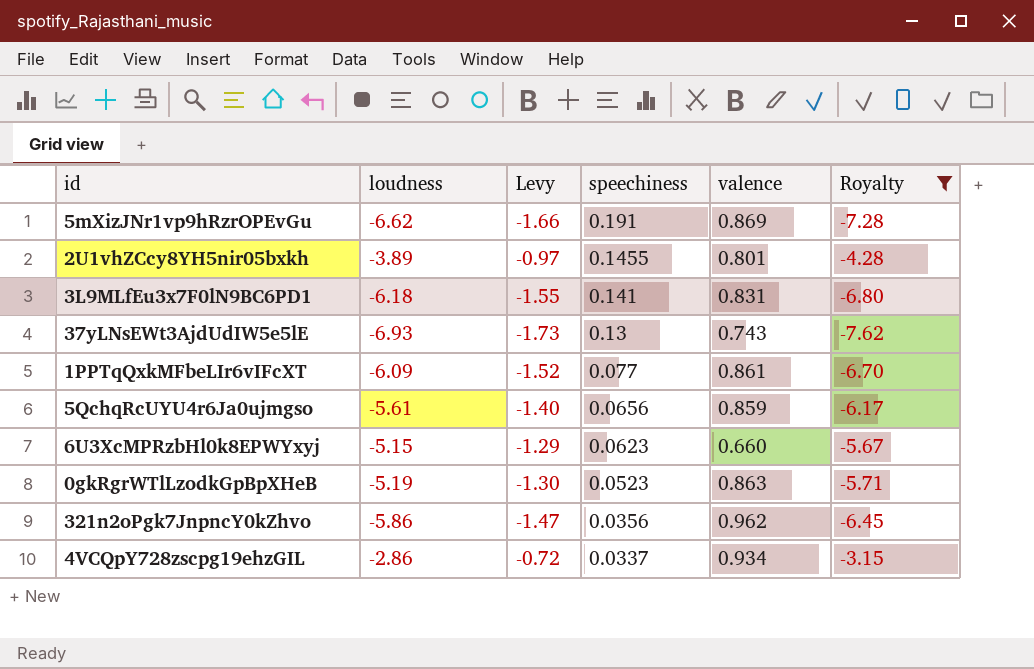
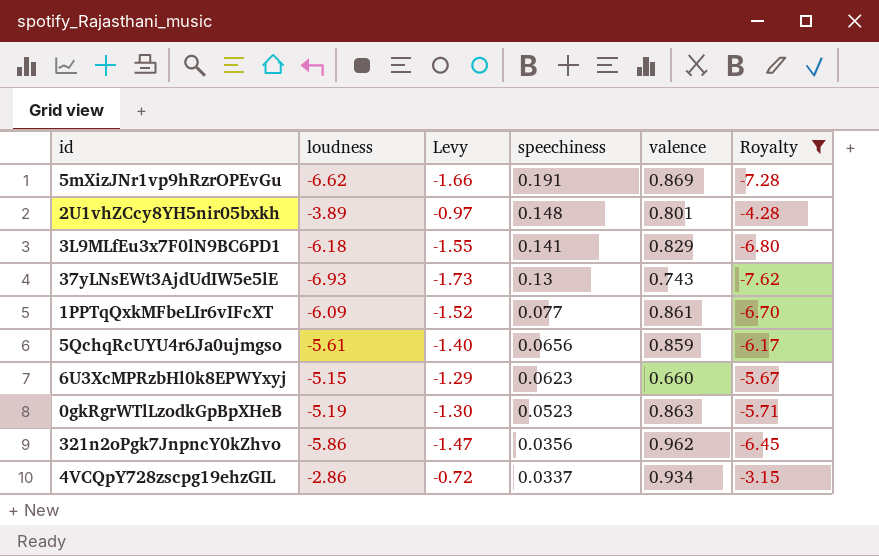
2U1vhZCcy8YH5nir05bxkh | speechiness: 0.1455 -> 0.148
3L9MLfEu3x7F0lN9BC6PD1 | valence: 0.831 -> 0.829

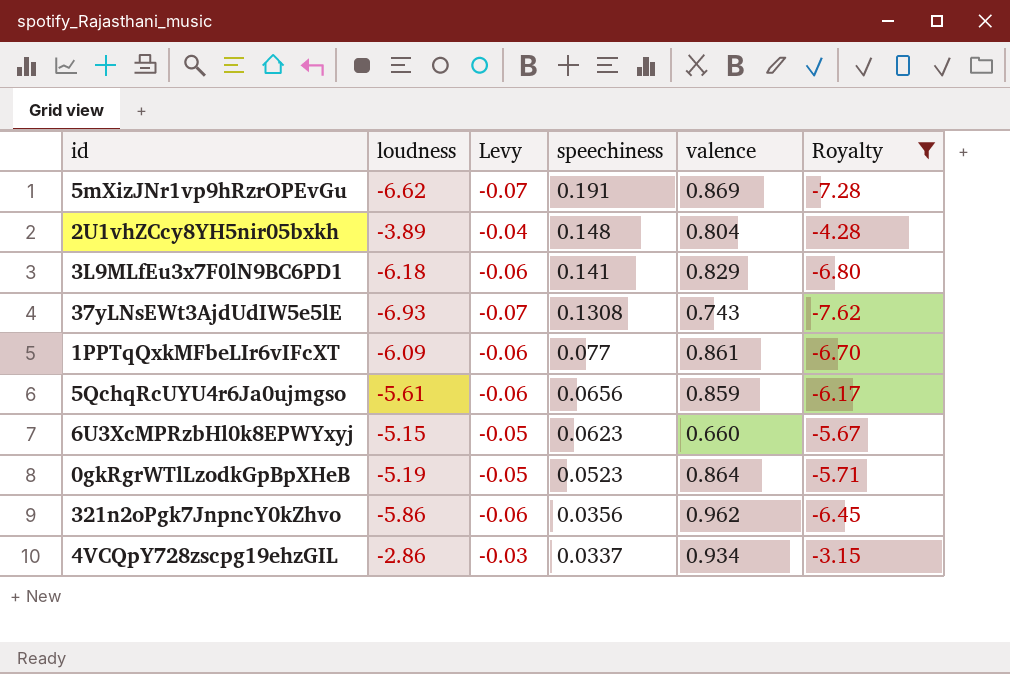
column Levy | formula: [loudness] * 0.25 -> [loudness] * 0.01
2U1vhZCcy8YH5nir05bxkh | valence: 0.801 -> 0.804
37yLNsEWt3AjdUdIW5e5lE | speechiness: 0.13 -> 0.1308
0gkRgrWTlLzodkGpBpXHeB | valence: 0.863 -> 0.864

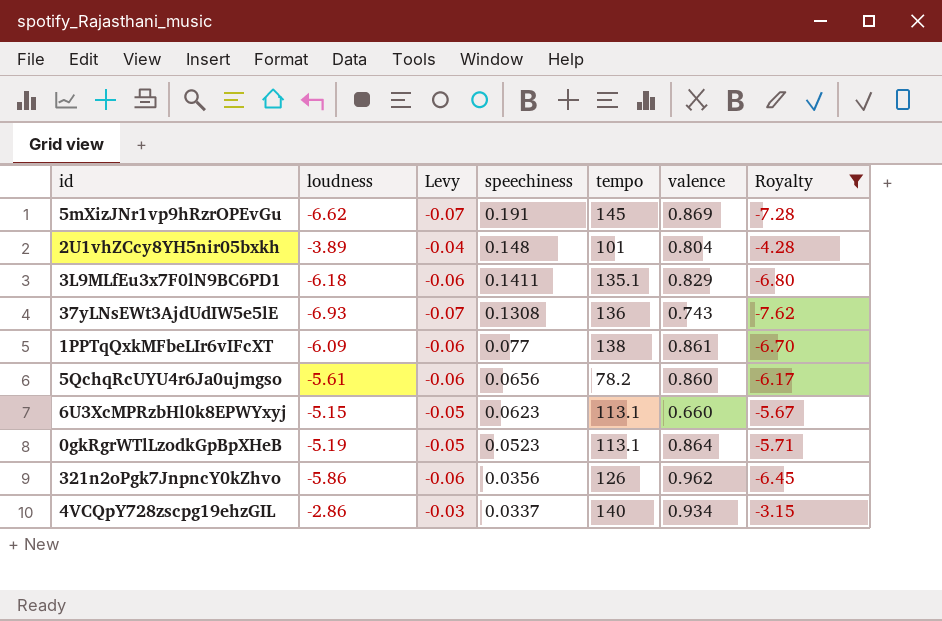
column tempo | position: none -> 5
3L9MLfEu3x7F0lN9BC6PD1 | speechiness: 0.141 -> 0.1411
5QchqRcUYU4r6Ja0ujmgso | valence: 0.859 -> 0.860

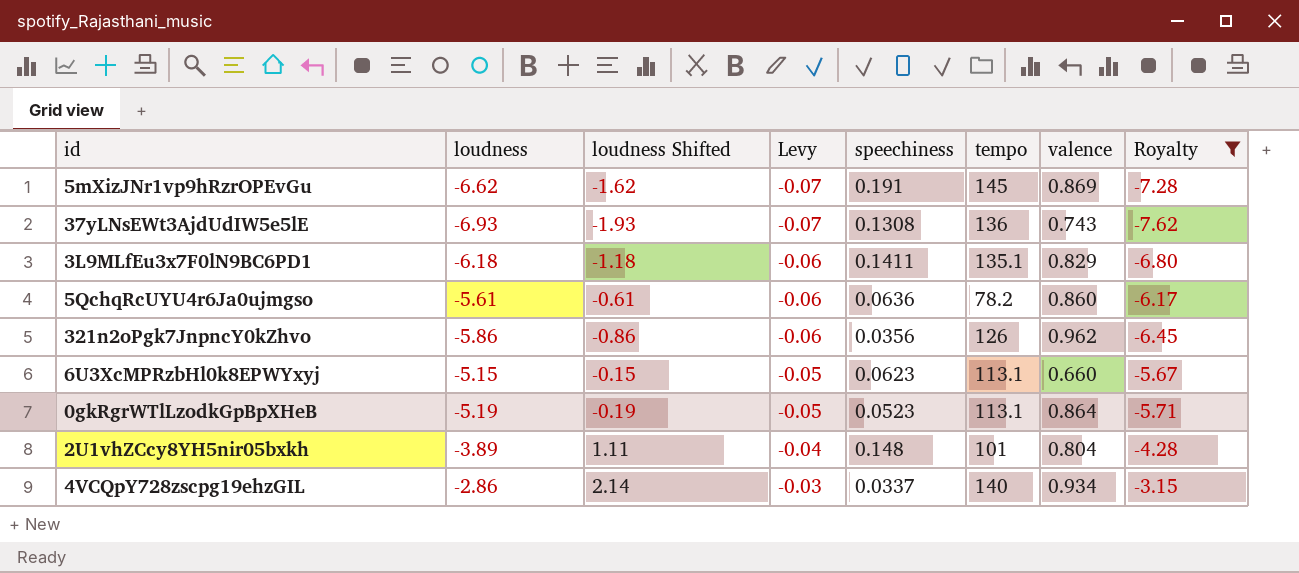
row order: speechiness descending -> Levy ascending
column loudness Shifted | formula: none -> [loudness] + 5
row 1PPTqQxkMFbeLIr6vIFcXT: -6.09 | -0.06 | 0.077 | 138 | 0.861 | -6.70 -> none
5QchqRcUYU4r6Ja0ujmgso | speechiness: 0.0656 -> 0.0636

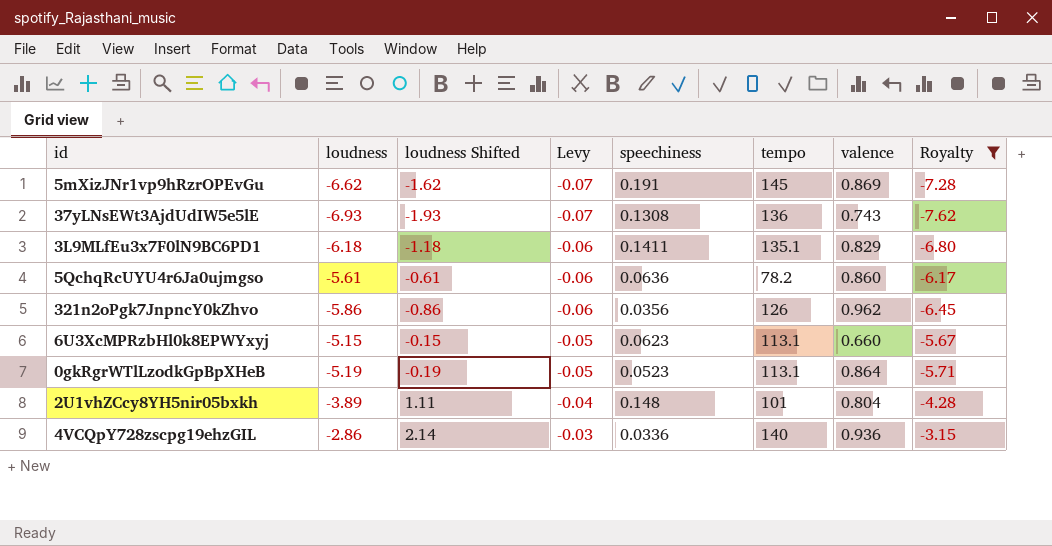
4VCQpY728zscpg19ehzGIL | speechiness: 0.0337 -> 0.0336
4VCQpY728zscpg19ehzGIL | valence: 0.934 -> 0.936

